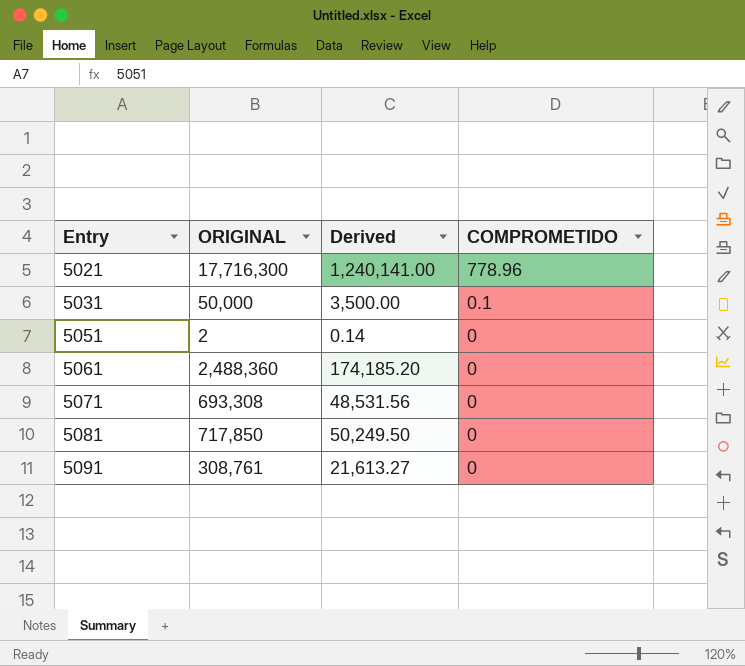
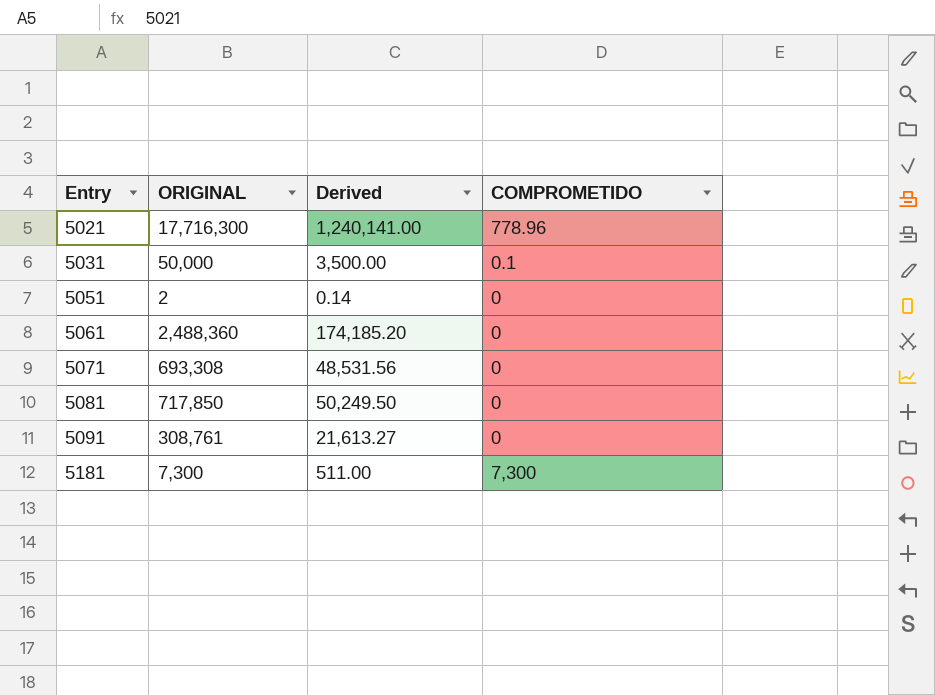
row 5181: none -> 7,300 | 511.00 | 7,300

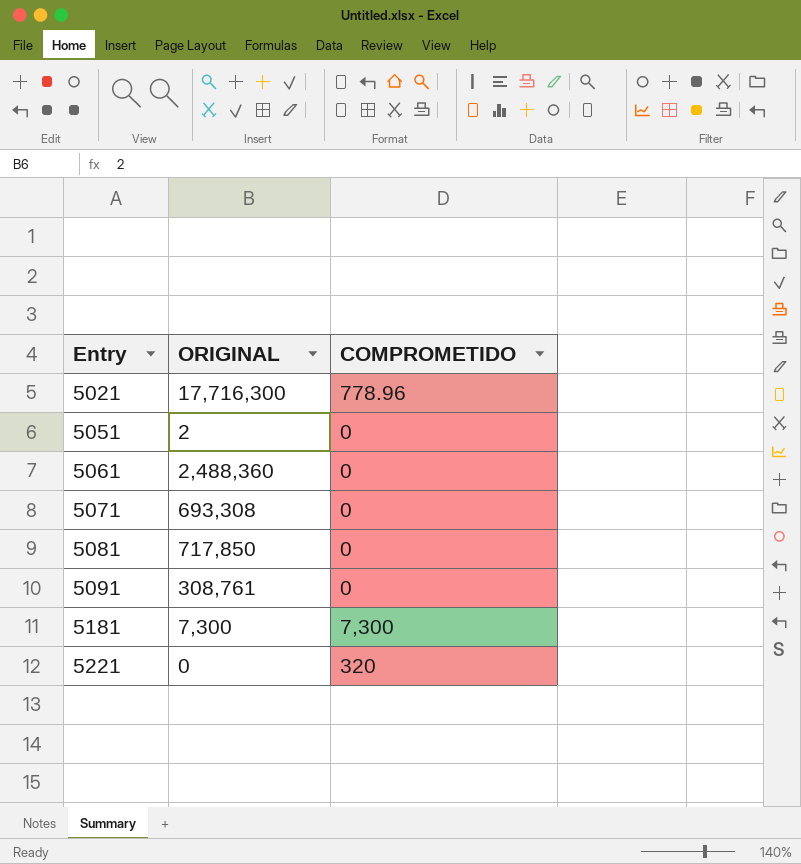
column Derived | formula: [ORIGINAL] * 0.07 -> none
row 5031: 50,000 | 3,500.00 | 0.1 -> none
row 5221: none -> 0 | 320

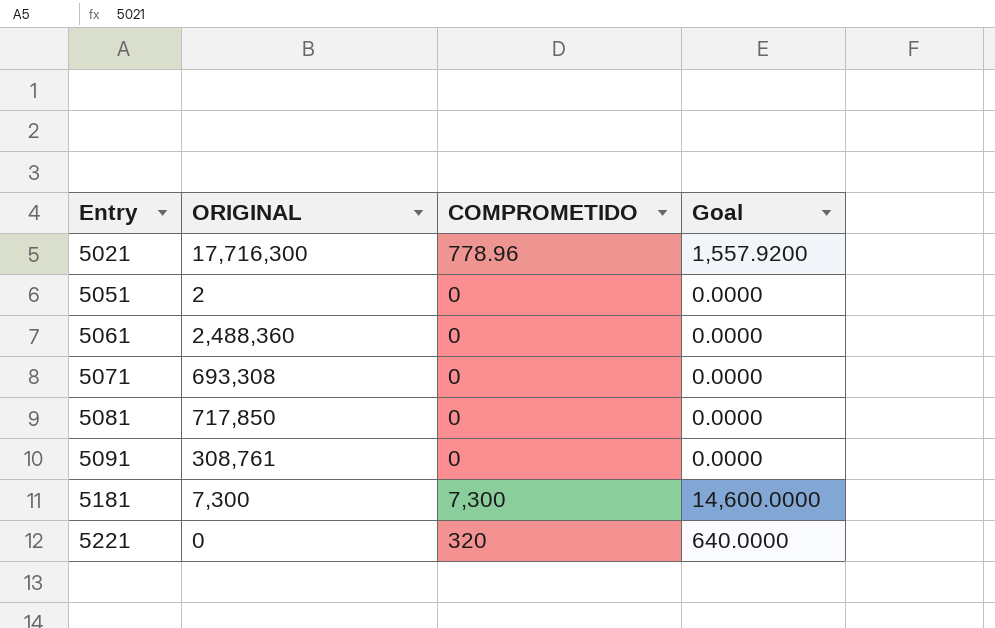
column Goal | formula: none -> [COMPROMETIDO] * 2

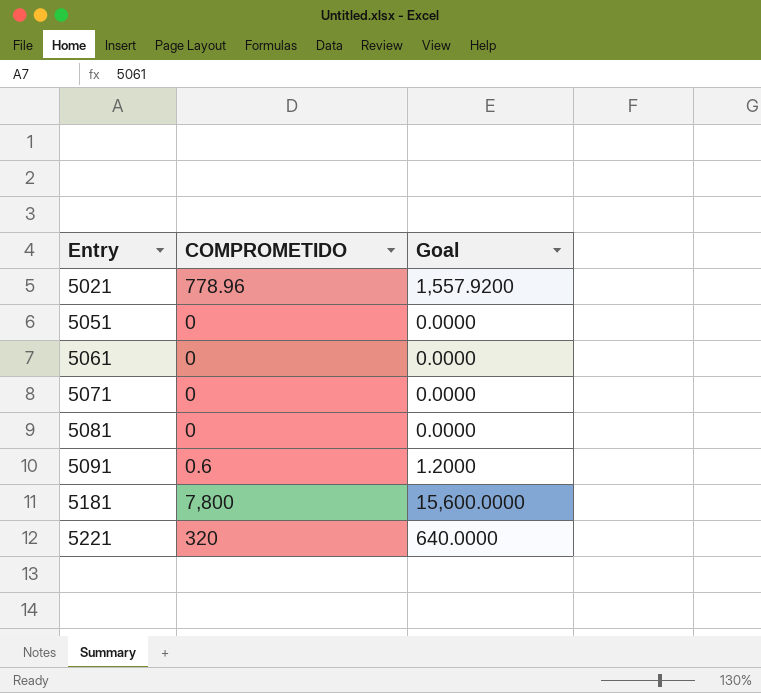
column ORIGINAL | position: 2 -> none
5091 | COMPROMETIDO: 0 -> 0.6
5091 | Goal: 0.0000 -> 1.2000
5181 | COMPROMETIDO: 7,300 -> 7,800
5181 | Goal: 14,600.0000 -> 15,600.0000

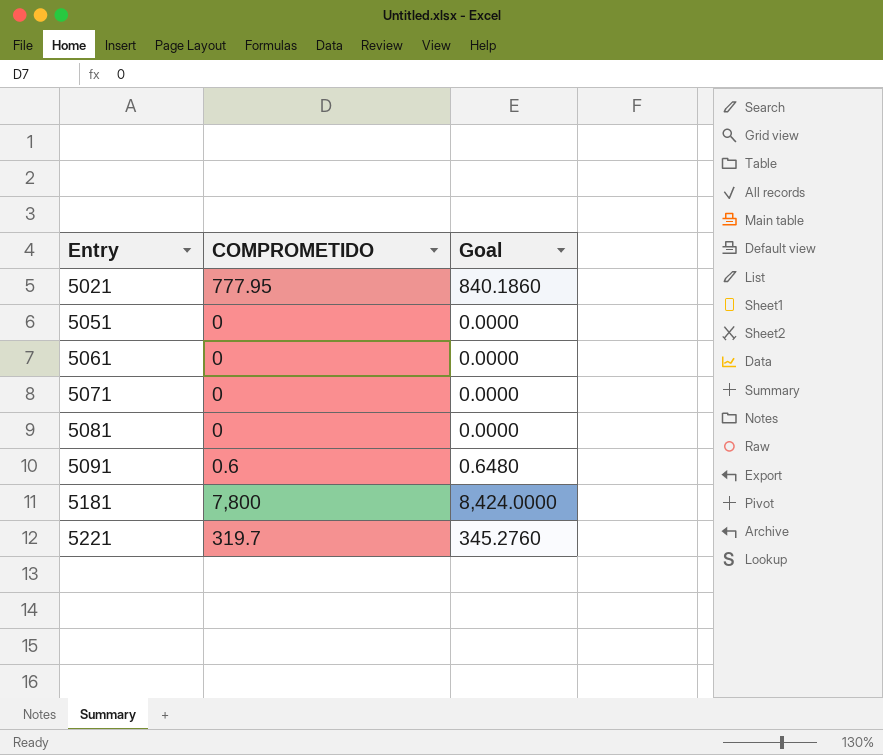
column Goal | formula: [COMPROMETIDO] * 2 -> [COMPROMETIDO] * 1.08
5021 | COMPROMETIDO: 778.96 -> 777.95
5221 | COMPROMETIDO: 320 -> 319.7

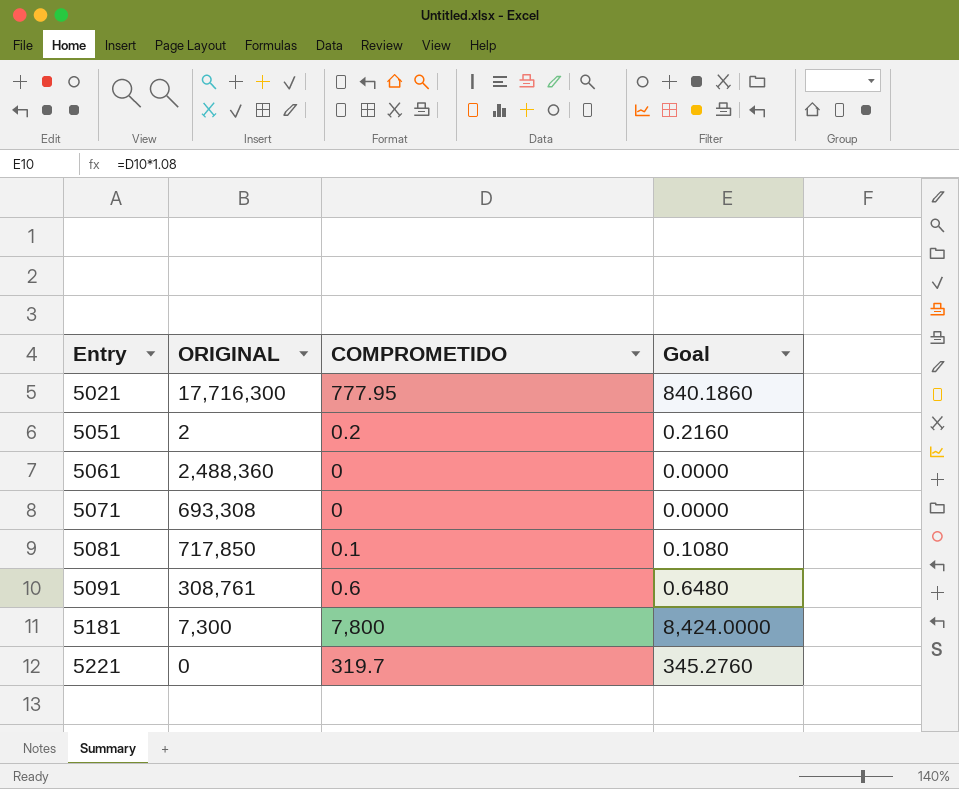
column ORIGINAL | position: none -> 2
5051 | COMPROMETIDO: 0 -> 0.2
5051 | Goal: 0.0000 -> 0.2160
5081 | COMPROMETIDO: 0 -> 0.1
5081 | Goal: 0.0000 -> 0.1080

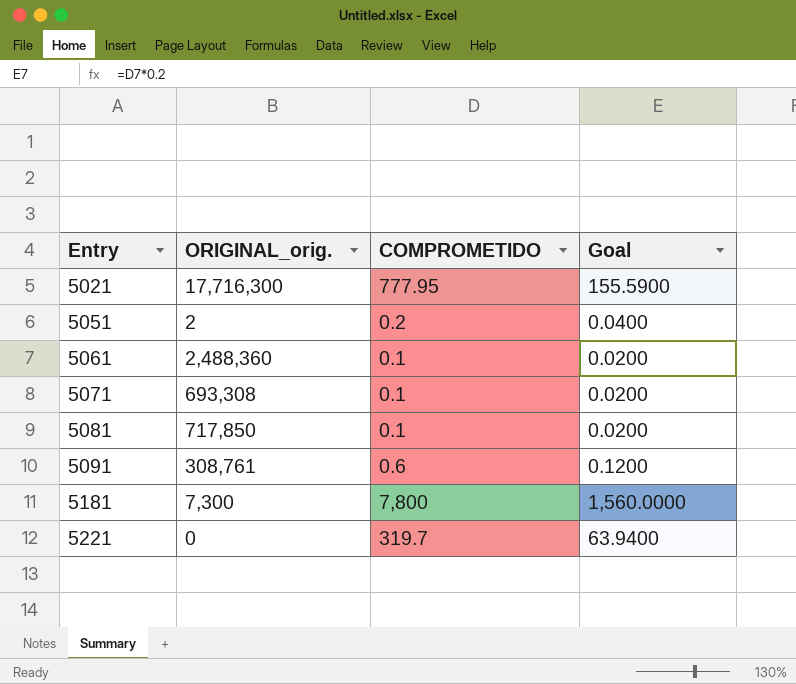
column name: ORIGINAL -> ORIGINAL_orig.
column Goal | formula: [COMPROMETIDO] * 1.08 -> [COMPROMETIDO] * 0.2
5061 | COMPROMETIDO: 0 -> 0.1
5071 | COMPROMETIDO: 0 -> 0.1

